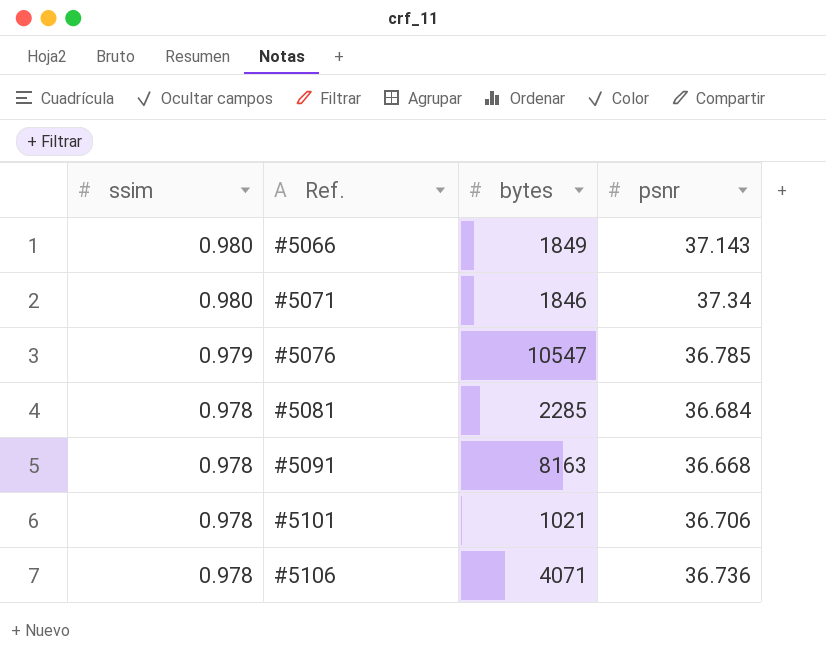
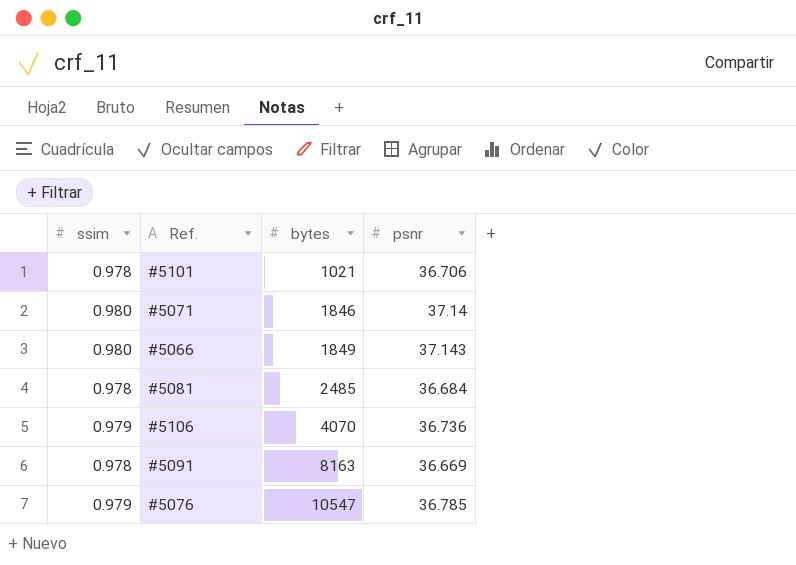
row order: ssim descending -> bytes ascending
#5071 | psnr: 37.34 -> 37.14
#5081 | bytes: 2285 -> 2485
#5106 | ssim: 0.978 -> 0.979
#5106 | bytes: 4071 -> 4070
#5091 | psnr: 36.668 -> 36.669

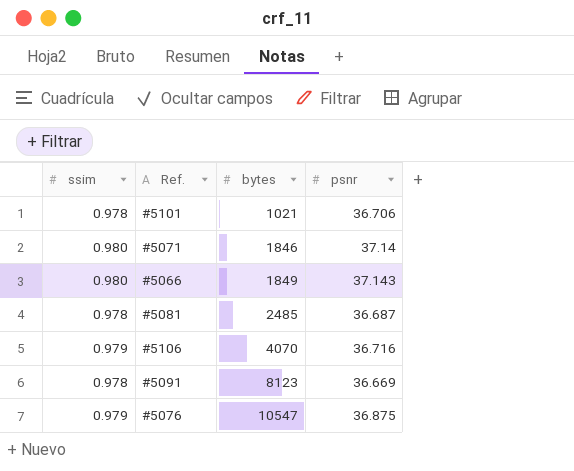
#5081 | psnr: 36.684 -> 36.687
#5106 | psnr: 36.736 -> 36.716
#5091 | bytes: 8163 -> 8123
#5076 | psnr: 36.785 -> 36.875

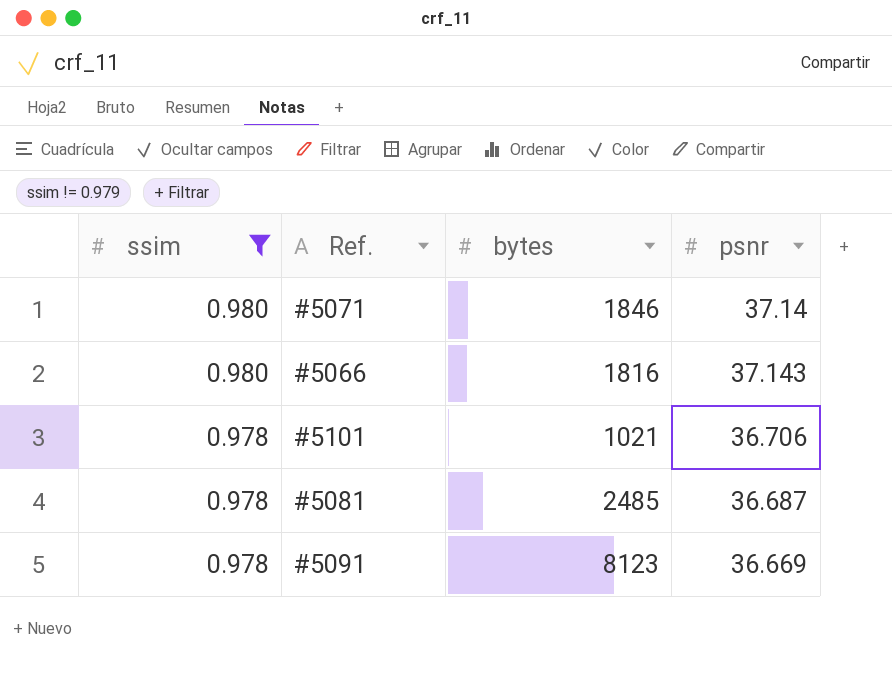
filter: none -> ssim != 0.979
row order: bytes ascending -> ssim descending
#5066 | bytes: 1849 -> 1816

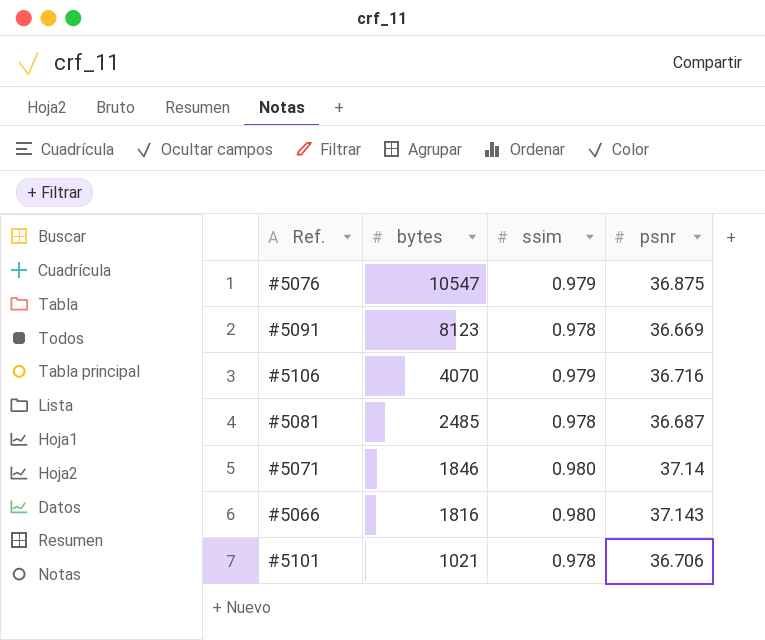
filter: ssim != 0.979 -> none
row order: ssim descending -> bytes descending
column ssim | position: 1 -> 3

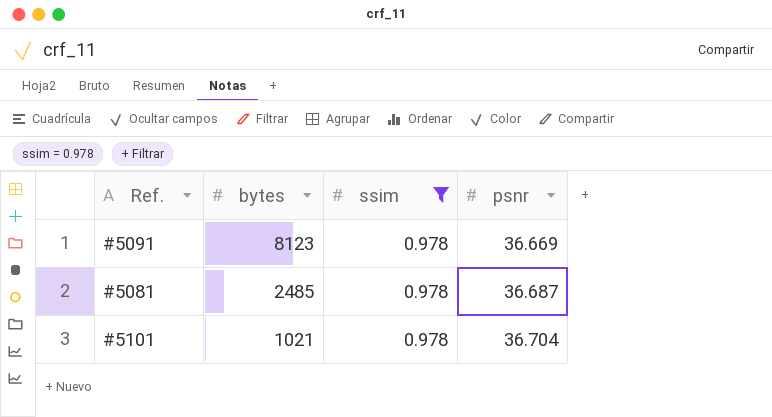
filter: none -> ssim = 0.978
#5101 | psnr: 36.706 -> 36.704

